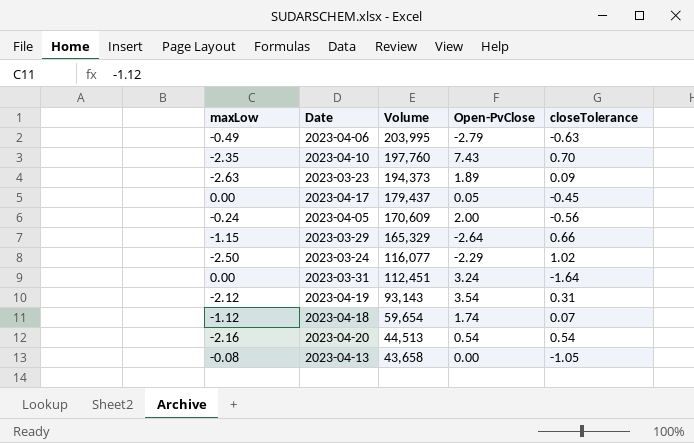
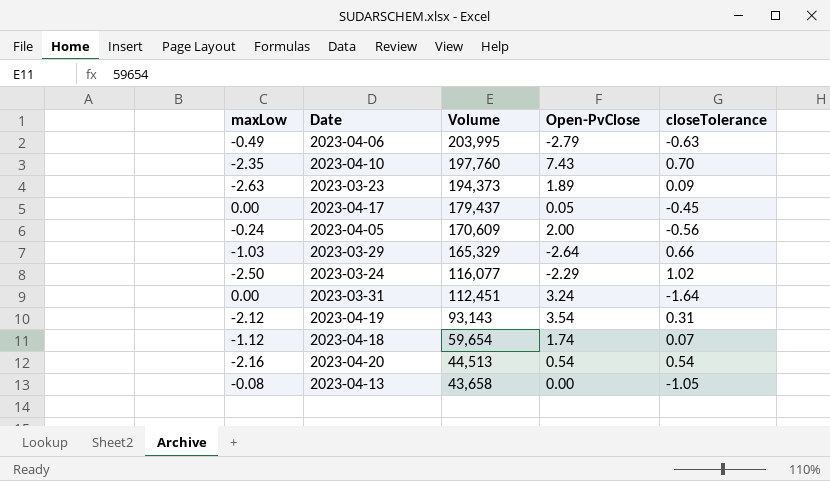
2023-03-29 | maxLow: -1.15 -> -1.03

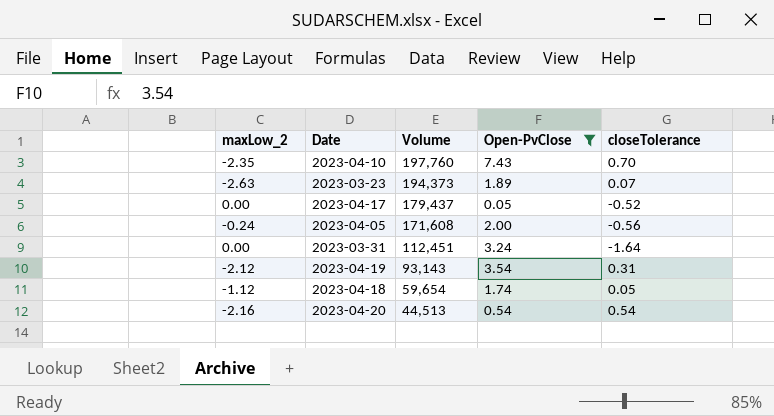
filter: none -> Open-PvClose >= 0.05
column name: maxLow -> maxLow_2
2023-03-23 | closeTolerance: 0.09 -> 0.07
2023-04-17 | closeTolerance: -0.45 -> -0.52
2023-04-05 | Volume: 170,609 -> 171,608
2023-04-18 | closeTolerance: 0.07 -> 0.05

